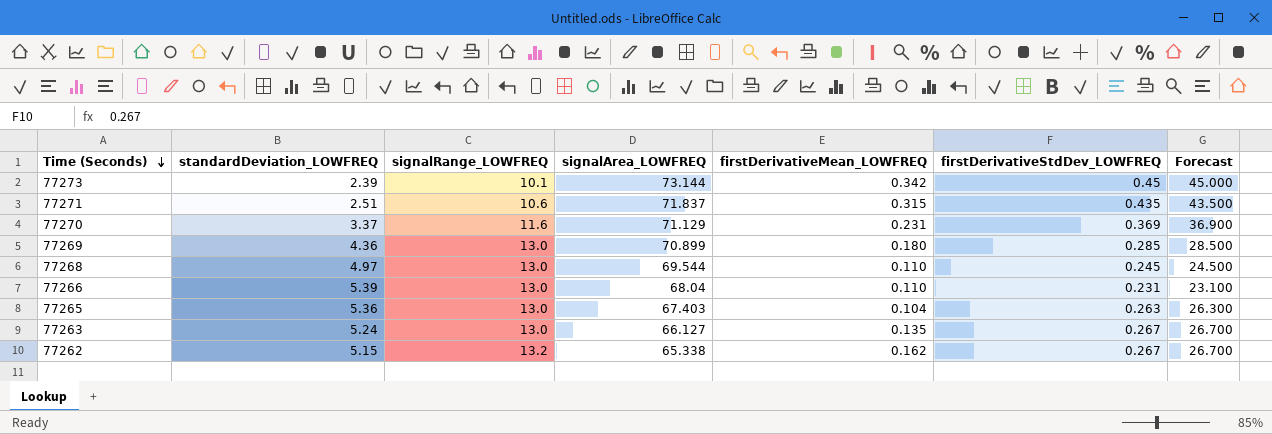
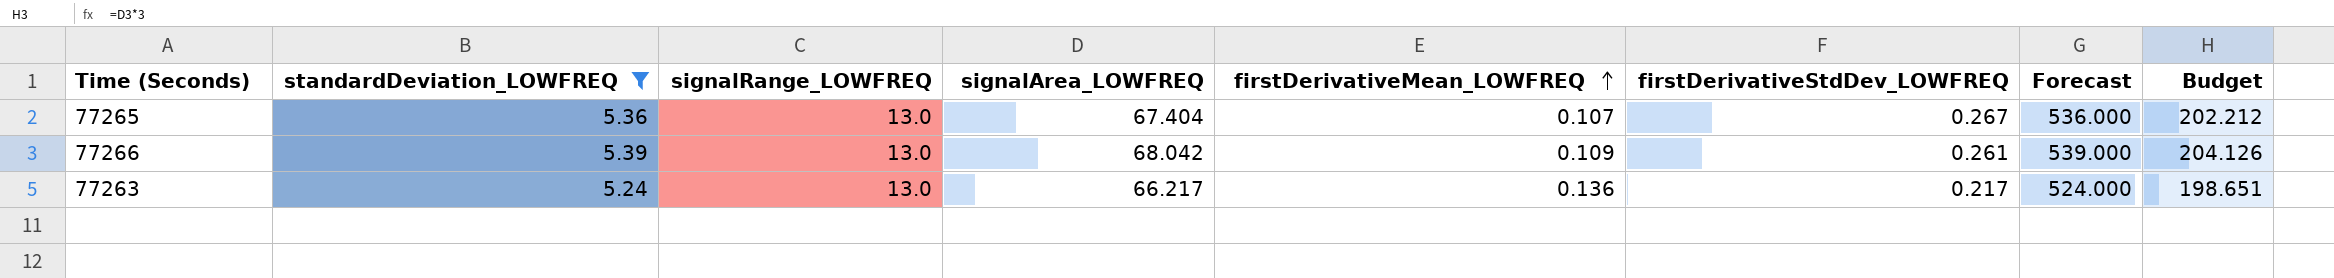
filter: none -> standardDeviation_LOWFREQ >= 5.24
row order: Time (Seconds) descending -> firstDerivativeMean_LOWFREQ ascending
column Forecast | formula: [firstDerivativeStdDev_LOWFREQ] * 100 -> [standardDeviation_LOWFREQ] * 100
column Budget | formula: none -> [signalArea_LOWFREQ] * 3
77265 | signalArea_LOWFREQ: 67.403 -> 67.404
77265 | firstDerivativeMean_LOWFREQ: 0.104 -> 0.107
77265 | firstDerivativeStdDev_LOWFREQ: 0.263 -> 0.267
77266 | signalArea_LOWFREQ: 68.04 -> 68.042
77266 | firstDerivativeMean_LOWFREQ: 0.110 -> 0.109
77266 | firstDerivativeStdDev_LOWFREQ: 0.231 -> 0.261
77263 | signalArea_LOWFREQ: 66.127 -> 66.217
77263 | firstDerivativeMean_LOWFREQ: 0.135 -> 0.136
77263 | firstDerivativeStdDev_LOWFREQ: 0.267 -> 0.217

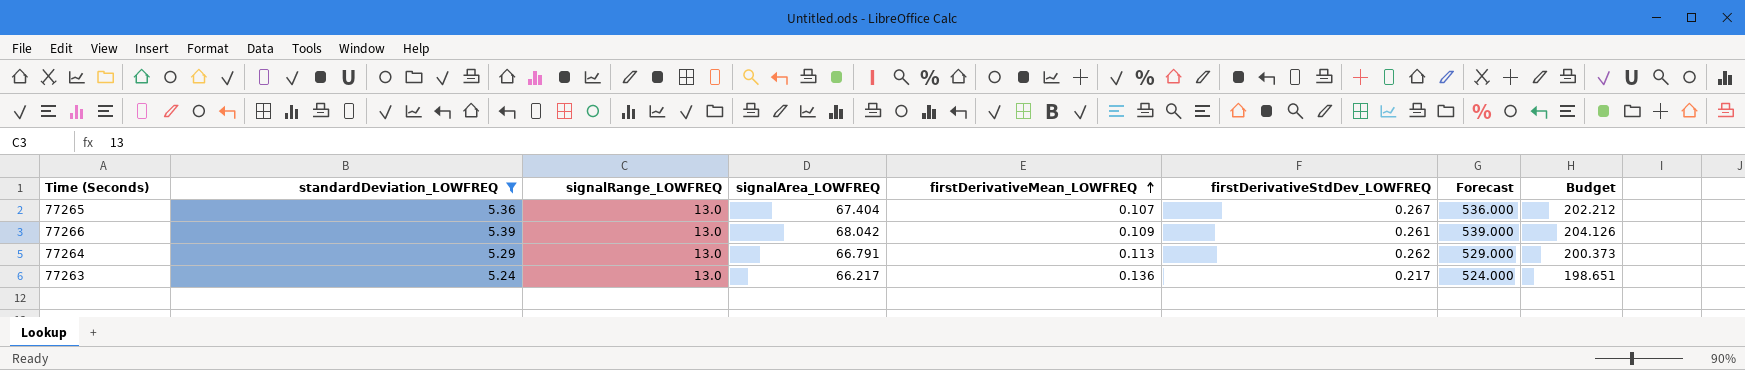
row 77264: none -> 5.29 | 13.0 | 66.791 | 0.113 | 0.262 | 529.000 | 200.373

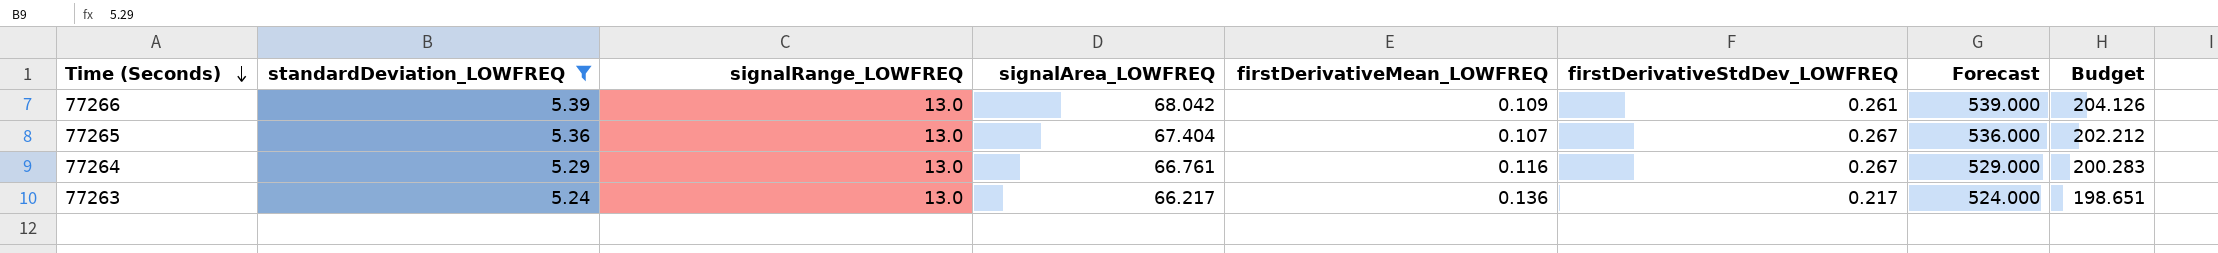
row order: firstDerivativeMean_LOWFREQ ascending -> Time (Seconds) descending
77264 | signalArea_LOWFREQ: 66.791 -> 66.761
77264 | firstDerivativeMean_LOWFREQ: 0.113 -> 0.116
77264 | firstDerivativeStdDev_LOWFREQ: 0.262 -> 0.267
77264 | Budget: 200.373 -> 200.283

